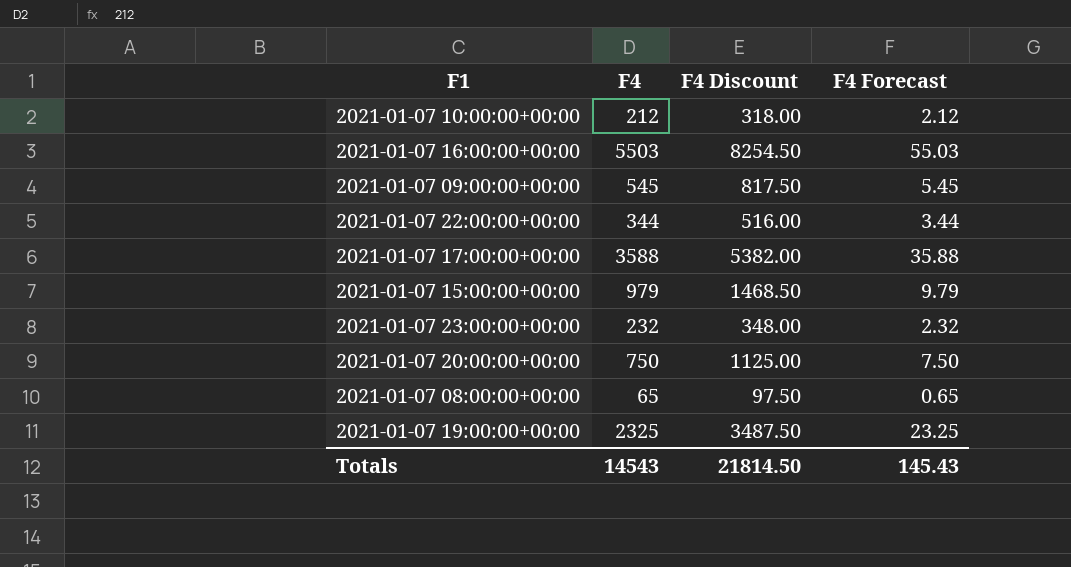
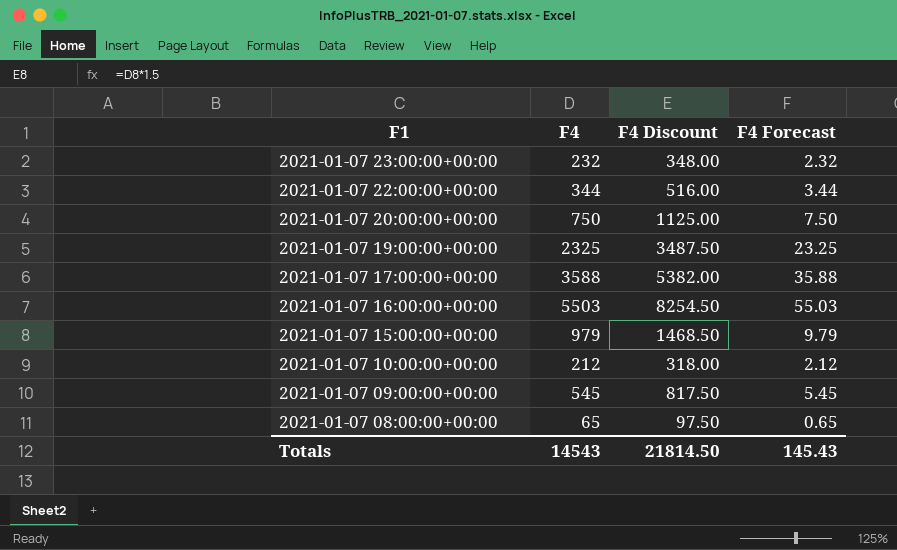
row order: none -> F1 descending

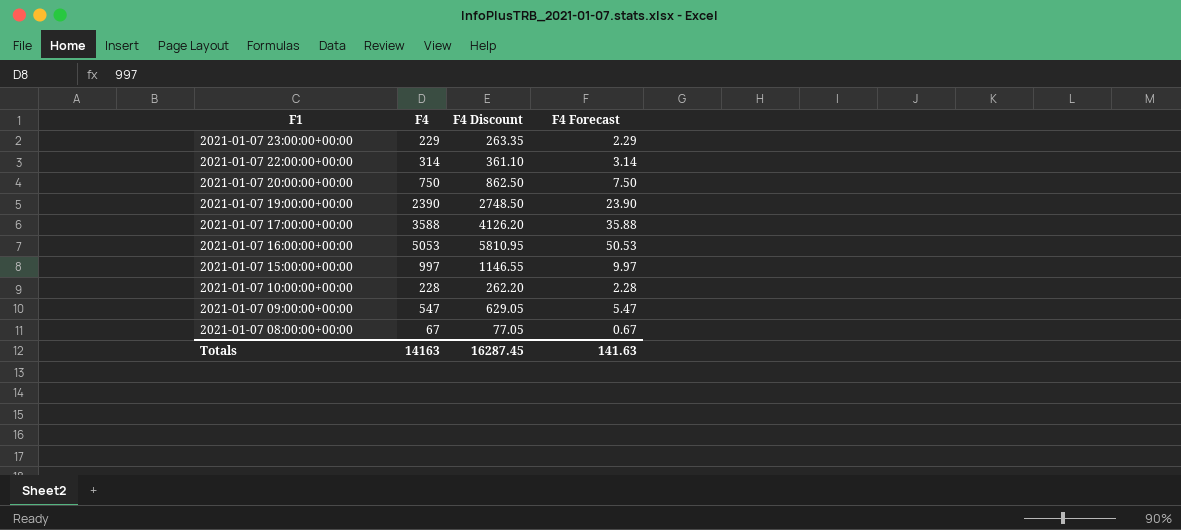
column F4 Discount | formula: [F4] * 1.5 -> [F4] * 1.15
2021-01-07 23:00:00+00:00 | F4: 232 -> 229
2021-01-07 23:00:00+00:00 | F4 Forecast: 2.32 -> 2.29
2021-01-07 22:00:00+00:00 | F4: 344 -> 314
2021-01-07 22:00:00+00:00 | F4 Forecast: 3.44 -> 3.14
2021-01-07 19:00:00+00:00 | F4: 2325 -> 2390
2021-01-07 19:00:00+00:00 | F4 Forecast: 23.25 -> 23.90
2021-01-07 16:00:00+00:00 | F4: 5503 -> 5053
2021-01-07 16:00:00+00:00 | F4 Forecast: 55.03 -> 50.53
2021-01-07 15:00:00+00:00 | F4: 979 -> 997
2021-01-07 15:00:00+00:00 | F4 Forecast: 9.79 -> 9.97
2021-01-07 10:00:00+00:00 | F4: 212 -> 228
2021-01-07 10:00:00+00:00 | F4 Forecast: 2.12 -> 2.28
2021-01-07 09:00:00+00:00 | F4: 545 -> 547
2021-01-07 09:00:00+00:00 | F4 Forecast: 5.45 -> 5.47
2021-01-07 08:00:00+00:00 | F4: 65 -> 67
2021-01-07 08:00:00+00:00 | F4 Forecast: 0.65 -> 0.67
Totals | F4: 14543 -> 14163
Totals | F4 Discount: 21814.50 -> 16287.45
Totals | F4 Forecast: 145.43 -> 141.63

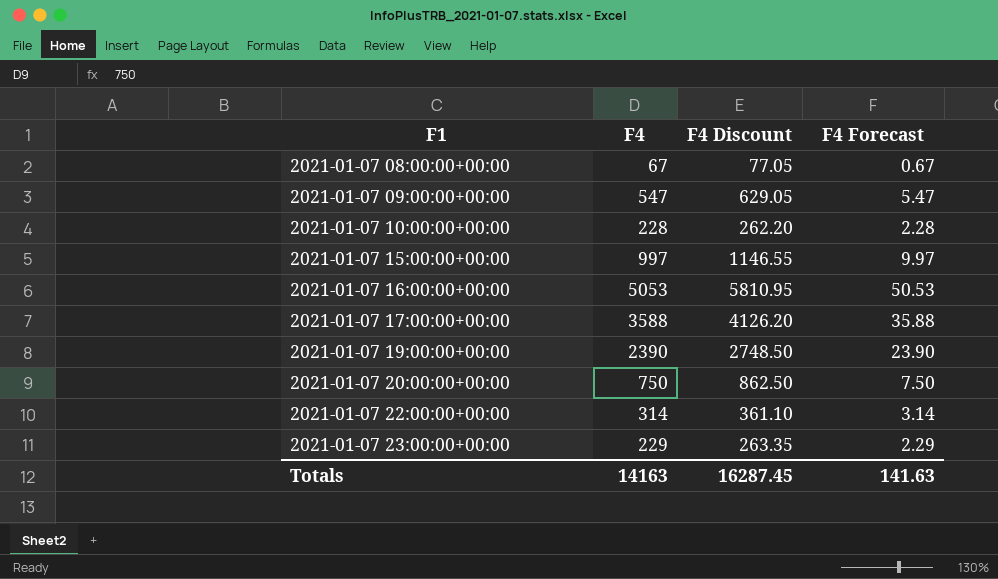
row order: F1 descending -> F1 ascending

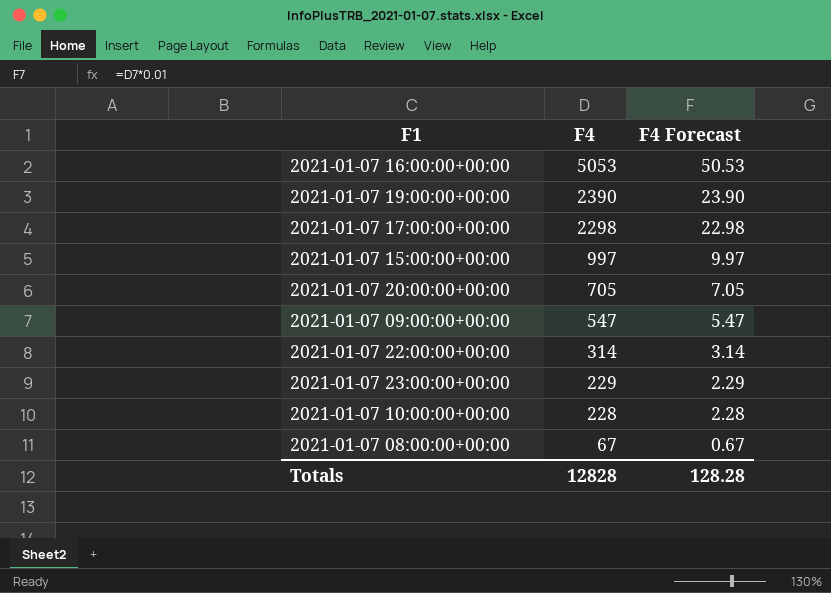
row order: F1 ascending -> F4 descending
column F4 Discount | formula: [F4] * 1.15 -> none
2021-01-07 17:00:00+00:00 | F4: 3588 -> 2298
2021-01-07 17:00:00+00:00 | F4 Forecast: 35.88 -> 22.98
2021-01-07 20:00:00+00:00 | F4: 750 -> 705
2021-01-07 20:00:00+00:00 | F4 Forecast: 7.50 -> 7.05
Totals | F4: 14163 -> 12828
Totals | F4 Forecast: 141.63 -> 128.28

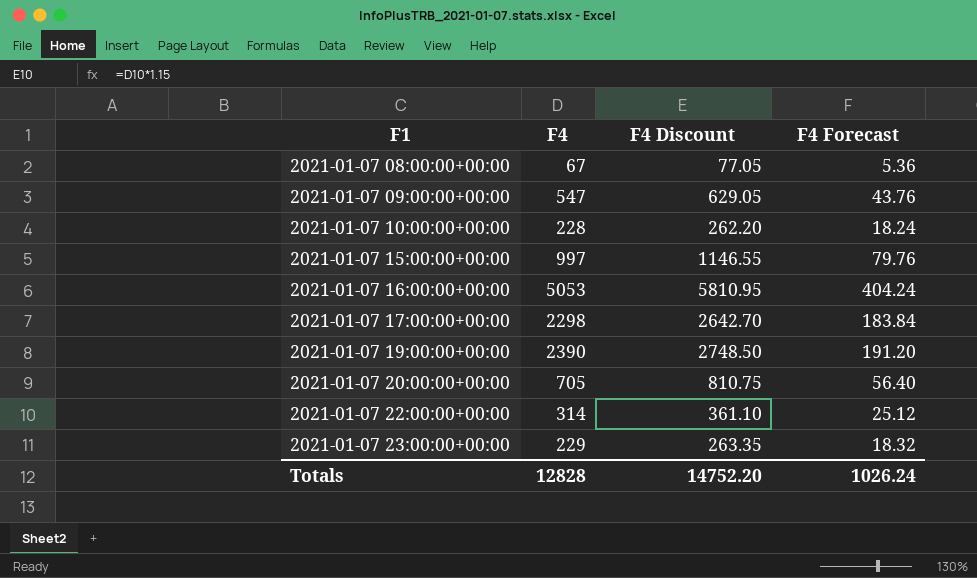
row order: F4 descending -> F1 ascending
column F4 Discount | formula: none -> [F4] * 1.15
column F4 Forecast | formula: [F4] * 0.01 -> [F4] * 0.08
Totals | F4 Forecast: 128.28 -> 1026.24

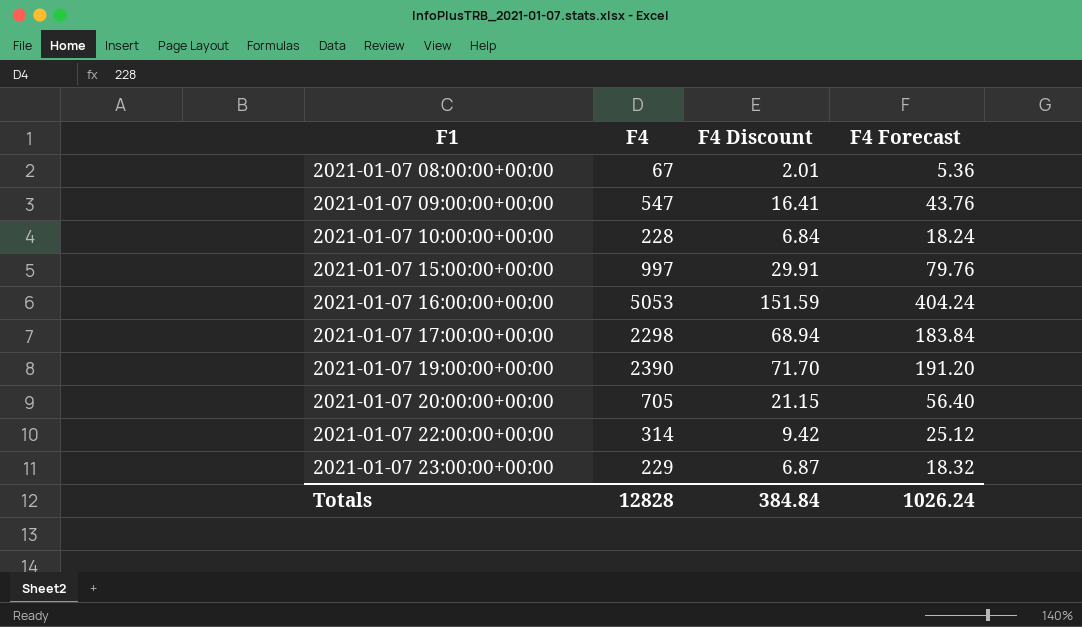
column F4 Discount | formula: [F4] * 1.15 -> [F4] * 0.03
Totals | F4 Discount: 14752.20 -> 384.84

